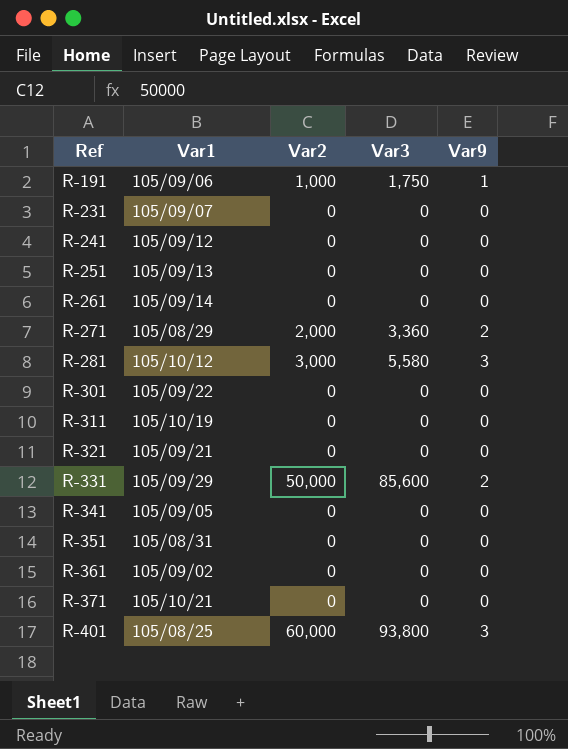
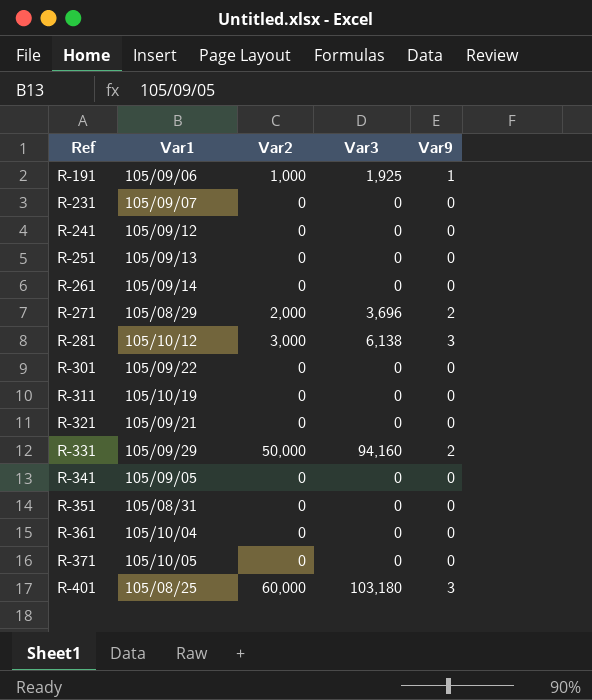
R-191 | Var3: 1,750 -> 1,925
R-271 | Var3: 3,360 -> 3,696
R-281 | Var3: 5,580 -> 6,138
R-331 | Var3: 85,600 -> 94,160
R-361 | Var1: 105/09/02 -> 105/10/04
R-371 | Var1: 105/10/21 -> 105/10/05
R-401 | Var3: 93,800 -> 103,180

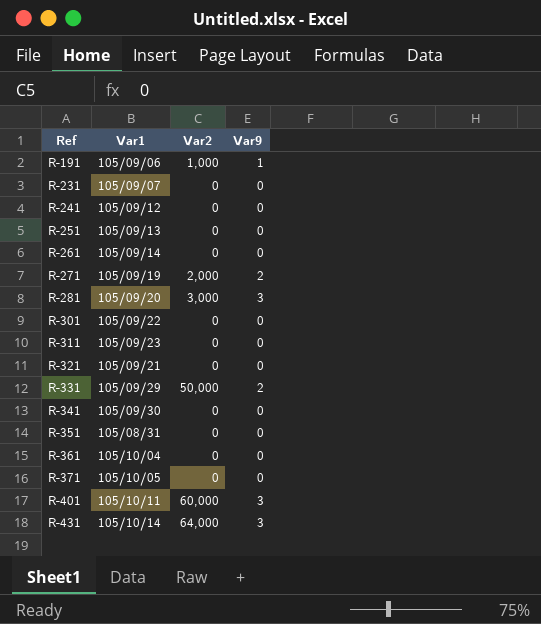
column Var3 | position: 4 -> none
R-271 | Var1: 105/08/29 -> 105/09/19
R-281 | Var1: 105/10/12 -> 105/09/20
R-311 | Var1: 105/10/19 -> 105/09/23
R-341 | Var1: 105/09/05 -> 105/09/30
R-401 | Var1: 105/08/25 -> 105/10/11
row R-431: none -> 105/10/14 | 64,000 | 3

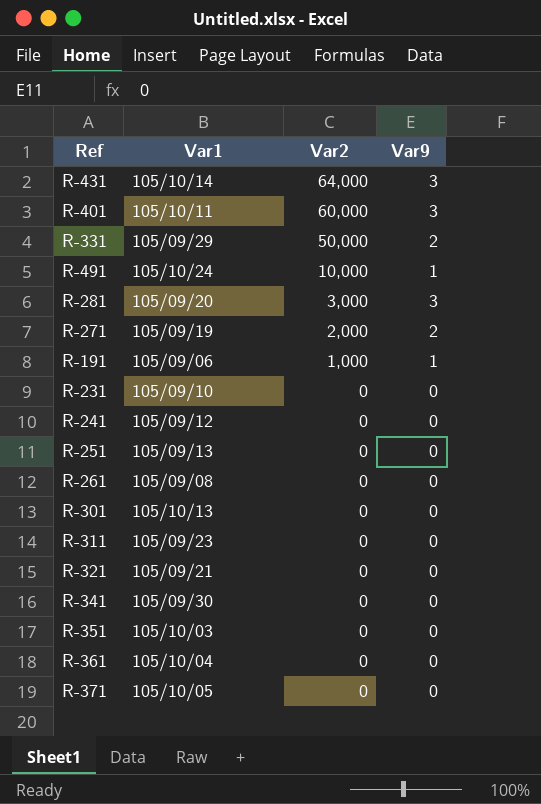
row order: Ref ascending -> Var2 descending
row R-491: none -> 105/10/24 | 10,000 | 1
R-231 | Var1: 105/09/07 -> 105/09/10
R-261 | Var1: 105/09/14 -> 105/09/08
R-301 | Var1: 105/09/22 -> 105/10/13
R-351 | Var1: 105/08/31 -> 105/10/03

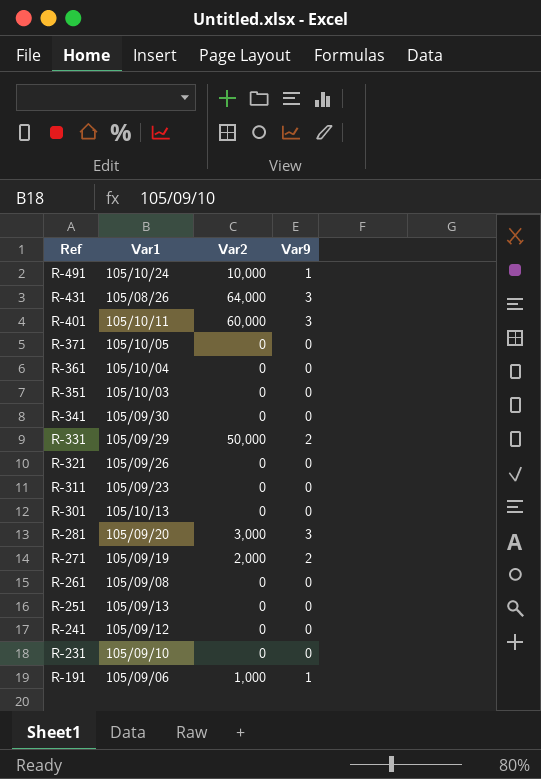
row order: Var2 descending -> Ref descending
R-431 | Var1: 105/10/14 -> 105/08/26
R-321 | Var1: 105/09/21 -> 105/09/26

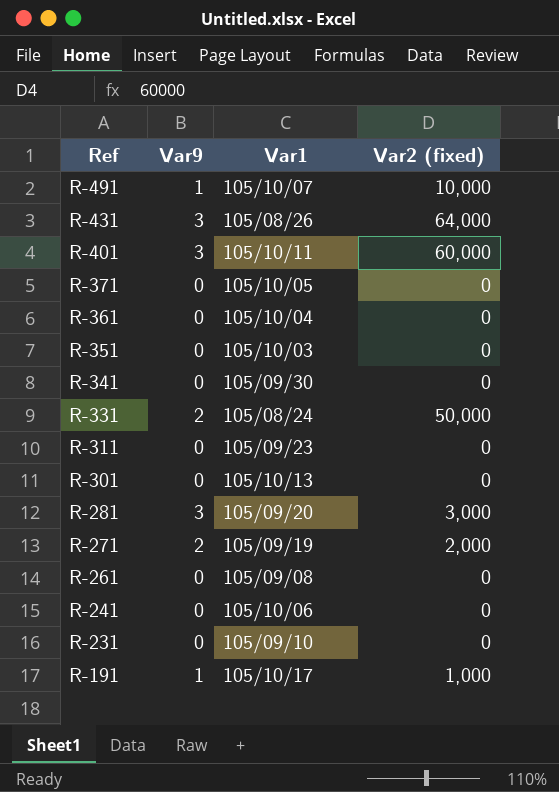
column Var9 | position: 4 -> 2
column name: Var2 -> Var2 (fixed)
row R-321: 105/09/26 | 0 | 0 -> none
row R-251: 105/09/13 | 0 | 0 -> none
R-491 | Var1: 105/10/24 -> 105/10/07
R-331 | Var1: 105/09/29 -> 105/08/24
R-241 | Var1: 105/09/12 -> 105/10/06
R-191 | Var1: 105/09/06 -> 105/10/17

